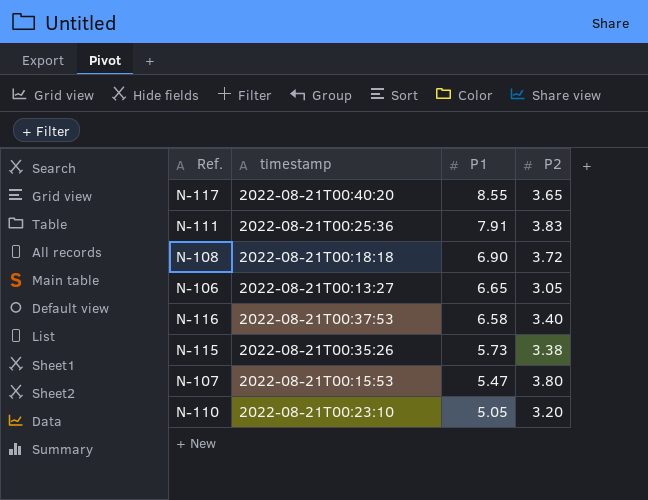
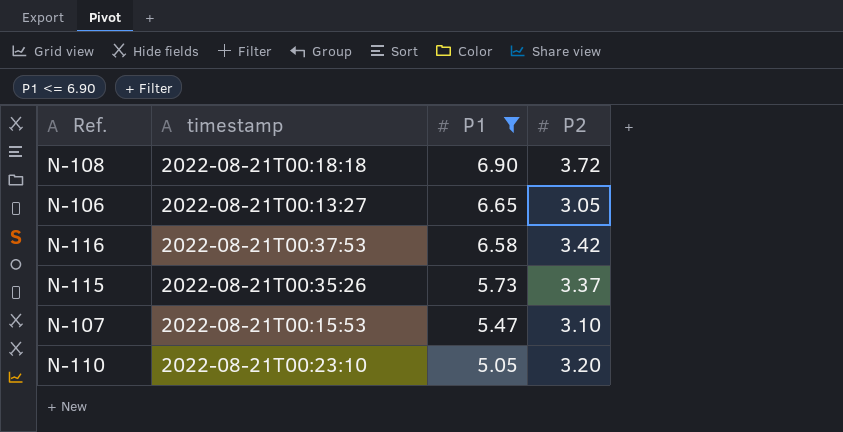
filter: none -> P1 <= 6.90
N-116 | P2: 3.40 -> 3.42
N-115 | P2: 3.38 -> 3.37
N-107 | P2: 3.80 -> 3.10

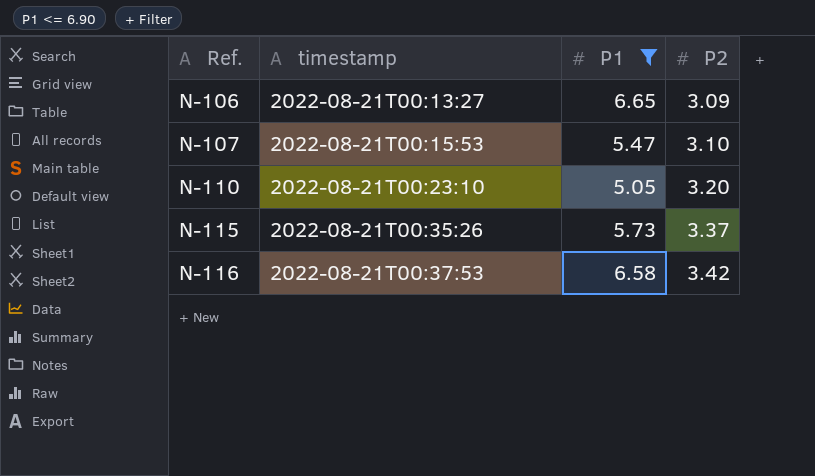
row order: P1 descending -> Ref. ascending
row N-108: 2022-08-21T00:18:18 | 6.90 | 3.72 -> none
N-106 | P2: 3.05 -> 3.09

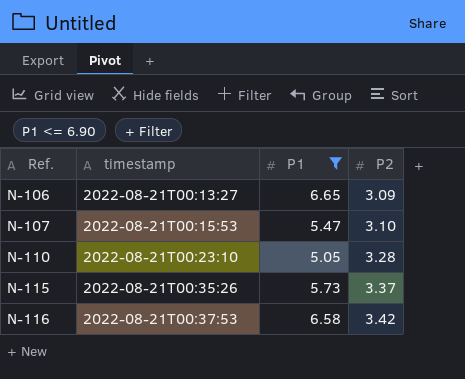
N-110 | P2: 3.20 -> 3.28

